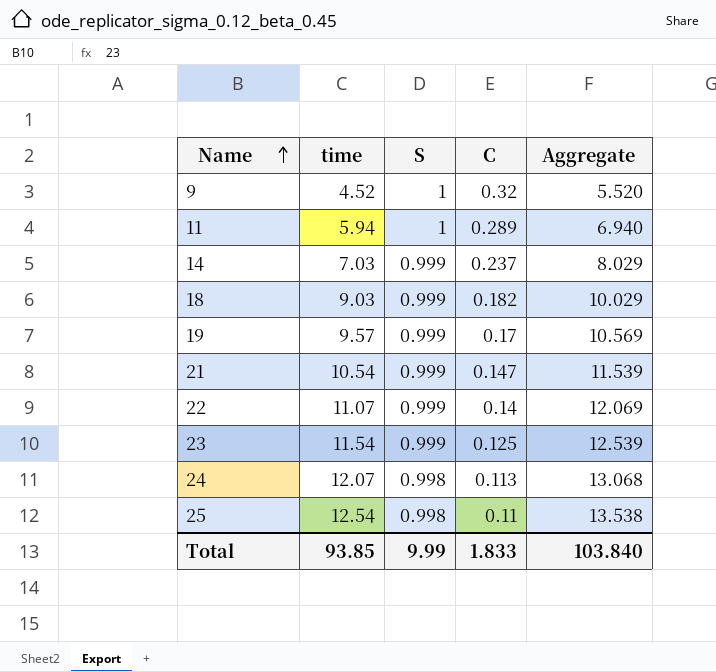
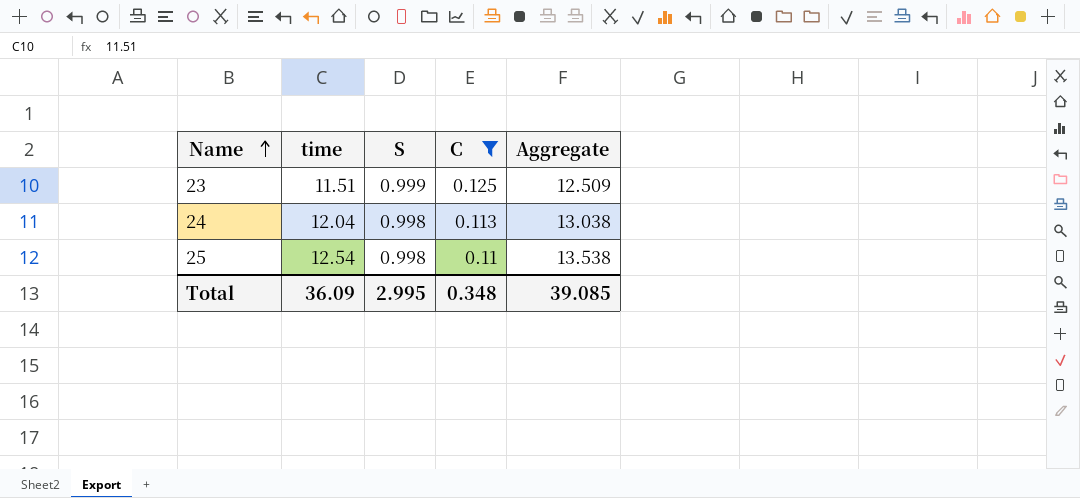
filter: none -> C <= 0.125
23 | time: 11.54 -> 11.51
23 | Aggregate: 12.539 -> 12.509
24 | time: 12.07 -> 12.04
24 | Aggregate: 13.068 -> 13.038
Total | time: 93.85 -> 36.09
Total | S: 9.99 -> 2.995
Total | C: 1.833 -> 0.348
Total | Aggregate: 103.840 -> 39.085

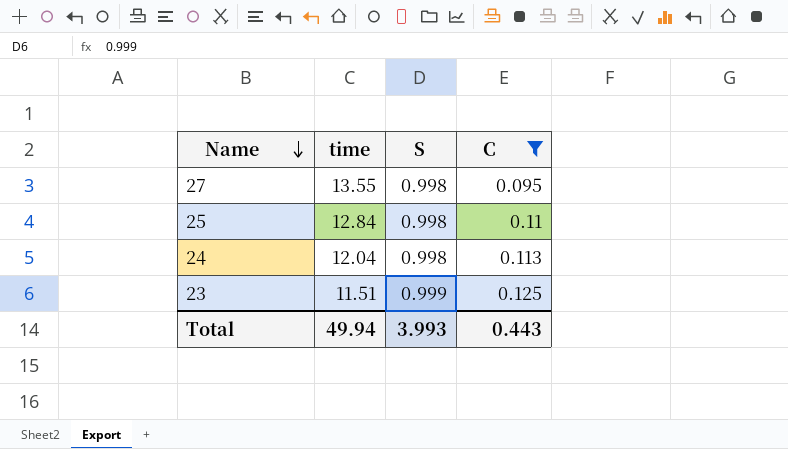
row order: Name ascending -> Name descending
column Aggregate | formula: [time] + [S] -> none
row 27: none -> 13.55 | 0.998 | 0.095
25 | time: 12.54 -> 12.84
Total | time: 36.09 -> 49.94
Total | S: 2.995 -> 3.993
Total | C: 0.348 -> 0.443

